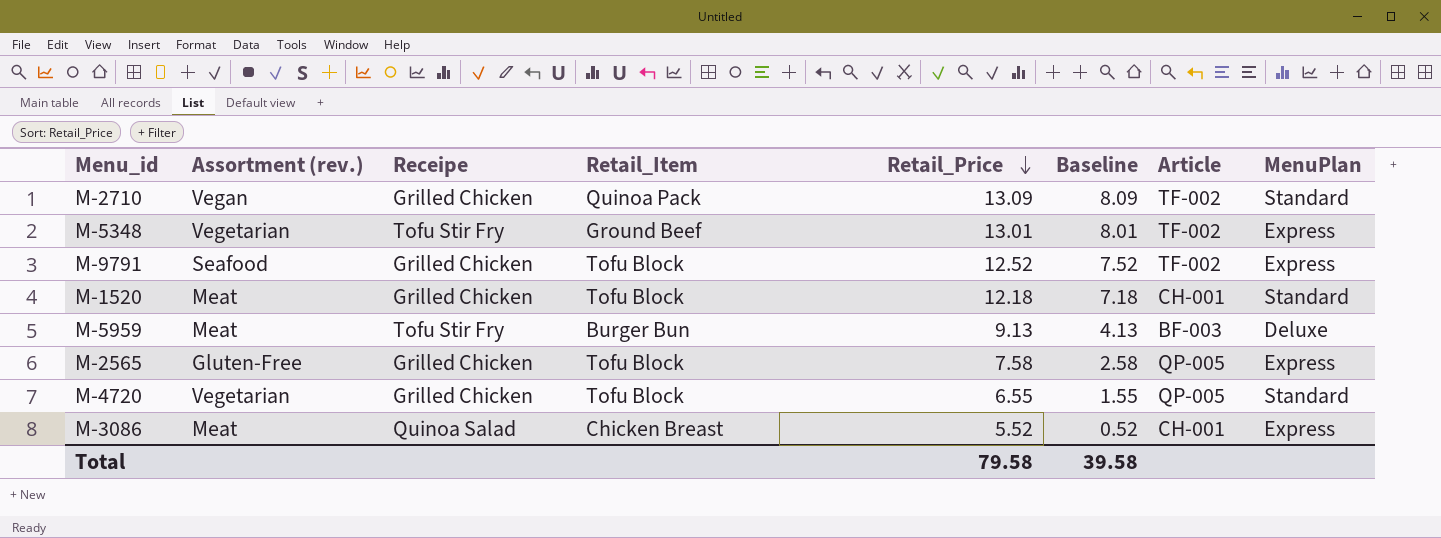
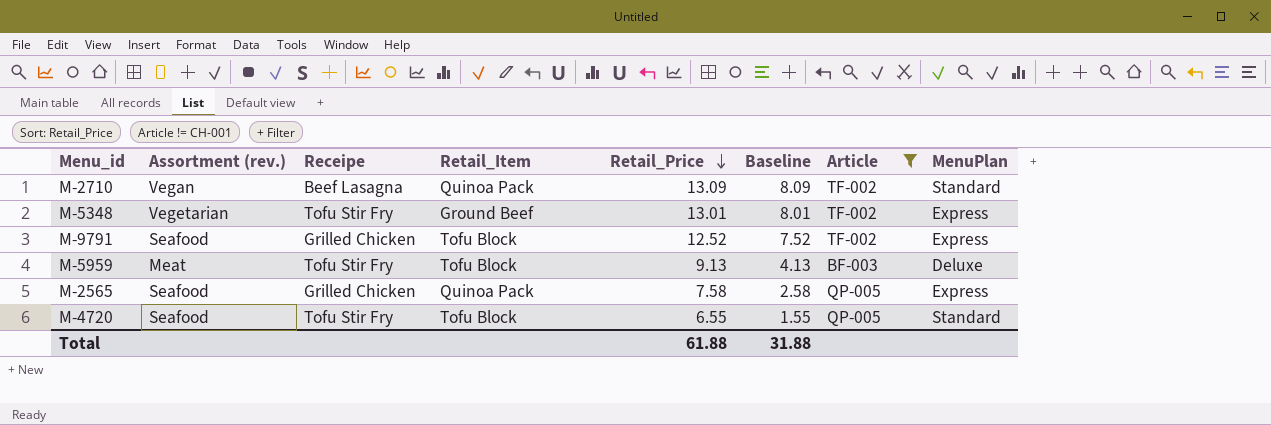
filter: none -> Article != CH-001
M-2710 | Receipe: Grilled Chicken -> Beef Lasagna
M-5959 | Retail_Item: Burger Bun -> Tofu Block
M-2565 | Assortment (rev.): Gluten-Free -> Seafood
M-2565 | Retail_Item: Tofu Block -> Quinoa Pack
M-4720 | Assortment (rev.): Vegetarian -> Seafood
M-4720 | Receipe: Grilled Chicken -> Tofu Stir Fry
Total | Retail_Price: 79.58 -> 61.88
Total | Baseline: 39.58 -> 31.88

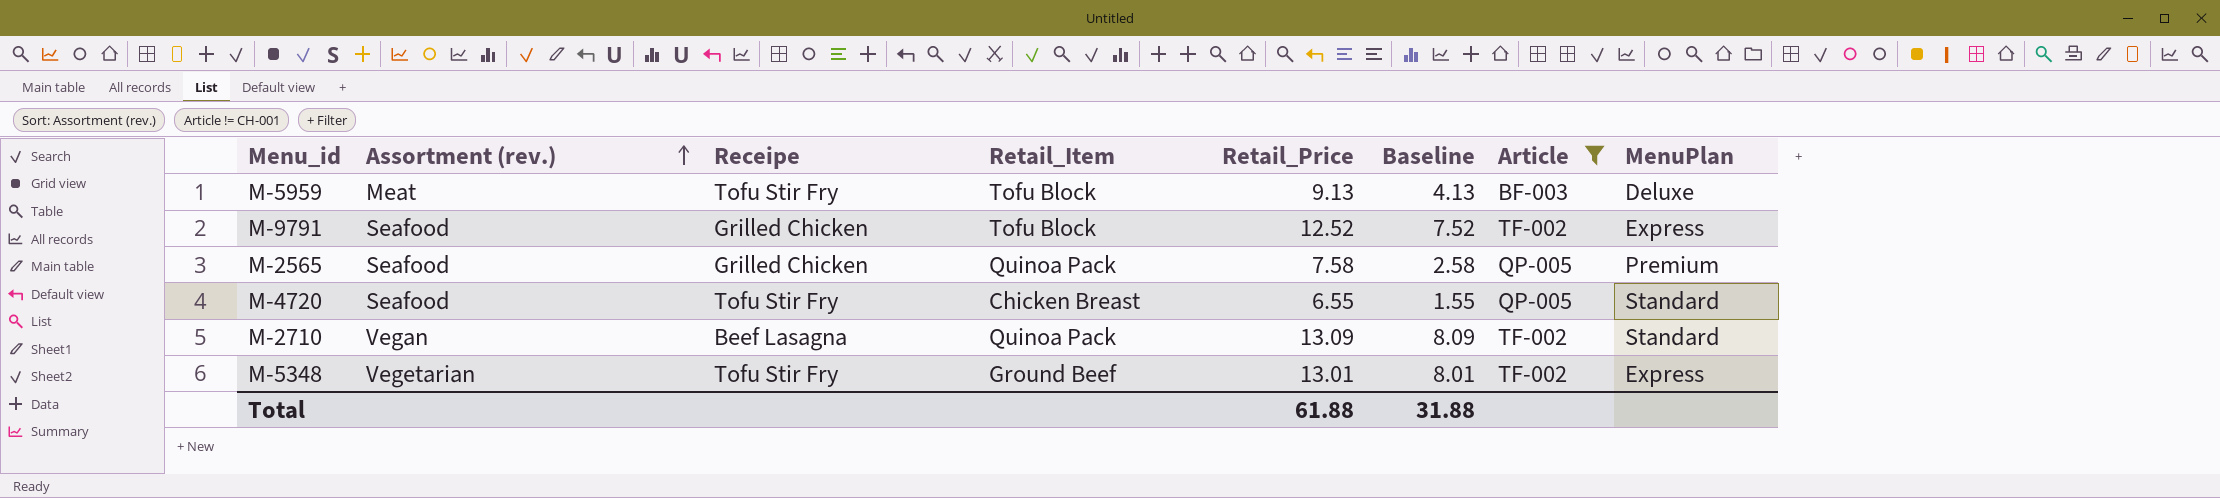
row order: Retail_Price descending -> Assortment (rev.) ascending
M-2565 | MenuPlan: Express -> Premium
M-4720 | Retail_Item: Tofu Block -> Chicken Breast

